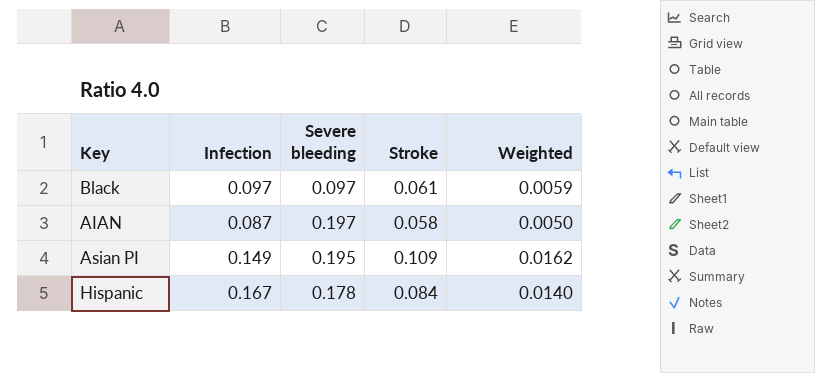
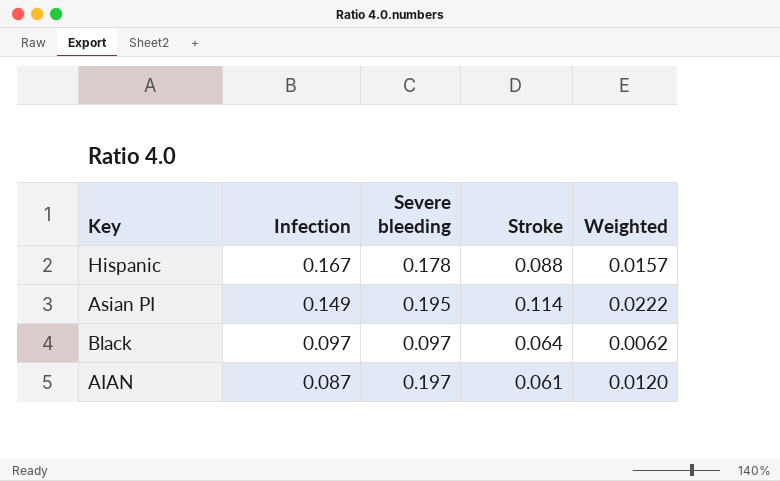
row order: none -> Infection descending
column Weighted | formula: [Infection] * [Stroke] -> [Severe bleeding] * [Stroke]
Hispanic | Stroke: 0.084 -> 0.088
Asian PI | Stroke: 0.109 -> 0.114
Black | Stroke: 0.061 -> 0.064
AIAN | Stroke: 0.058 -> 0.061

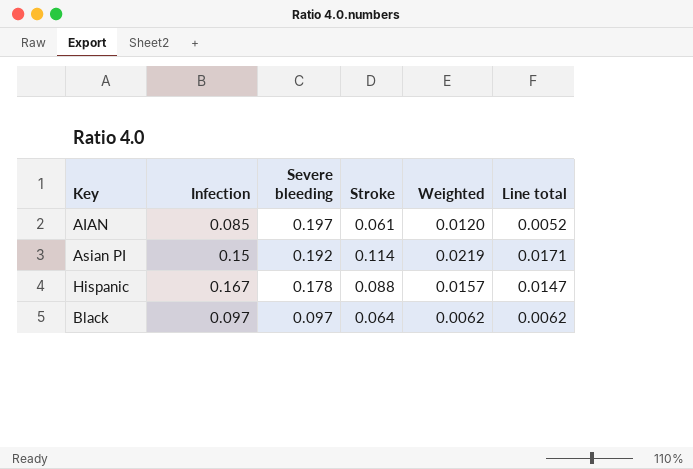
row order: Infection descending -> Severe bleeding descending
column Line total | formula: none -> [Infection] * [Stroke]
AIAN | Infection: 0.087 -> 0.085
Asian PI | Infection: 0.149 -> 0.15
Asian PI | Severe bleeding: 0.195 -> 0.192
Asian PI | Weighted: 0.0222 -> 0.0219

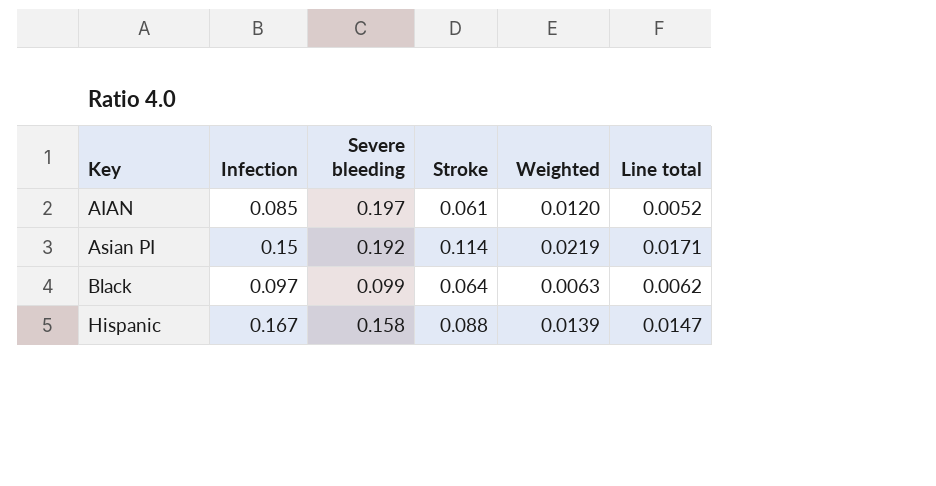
row order: Severe bleeding descending -> Key ascending
Black | Severe bleeding: 0.097 -> 0.099
Black | Weighted: 0.0062 -> 0.0063
Hispanic | Severe bleeding: 0.178 -> 0.158
Hispanic | Weighted: 0.0157 -> 0.0139

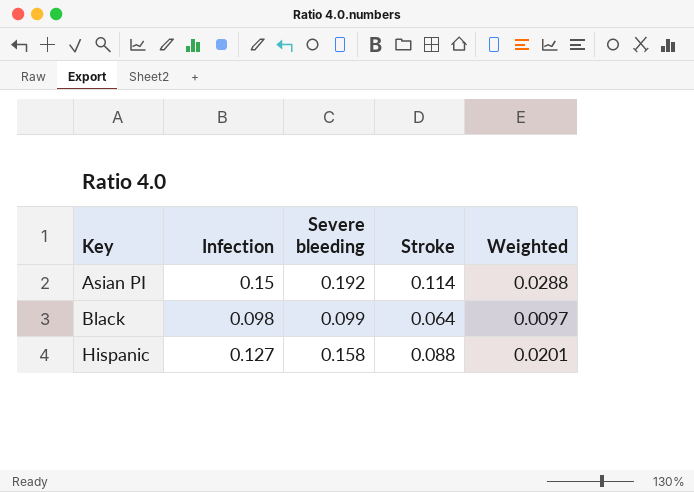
column Line total | formula: [Infection] * [Stroke] -> none
column Weighted | formula: [Severe bleeding] * [Stroke] -> [Infection] * [Severe bleeding]
row AIAN: 0.085 | 0.197 | 0.061 | 0.0120 | 0.0052 -> none
Black | Infection: 0.097 -> 0.098
Hispanic | Infection: 0.167 -> 0.127

